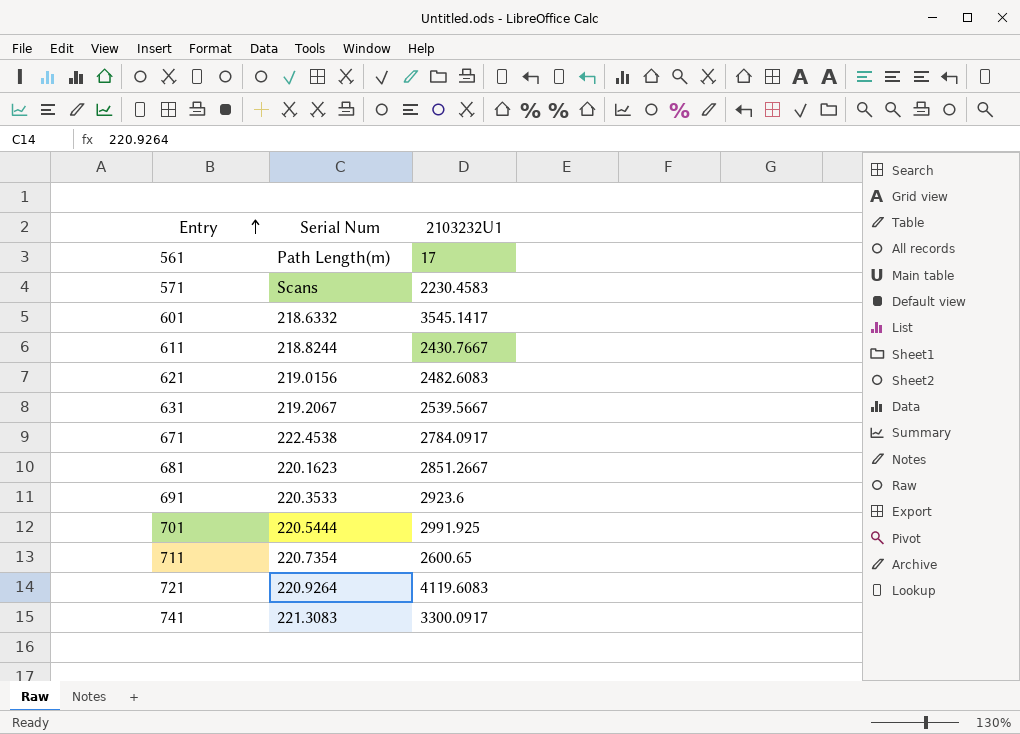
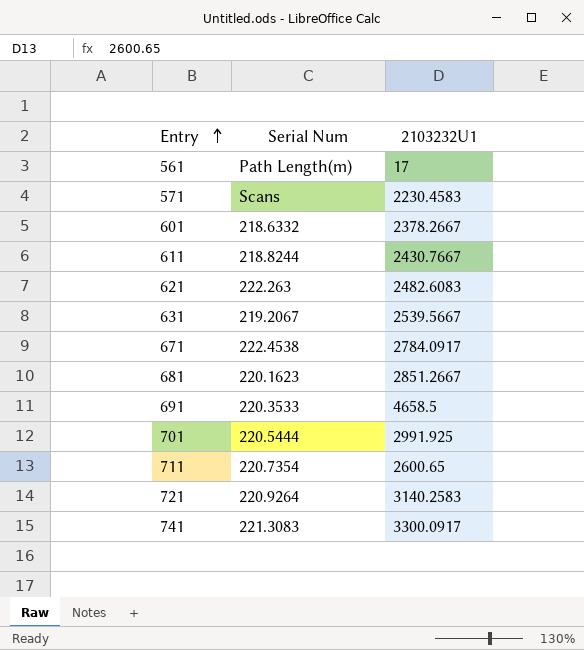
601 | 2103232U1: 3545.1417 -> 2378.2667
621 | Serial Num: 219.0156 -> 222.263
691 | 2103232U1: 2923.6 -> 4658.5
721 | 2103232U1: 4119.6083 -> 3140.2583

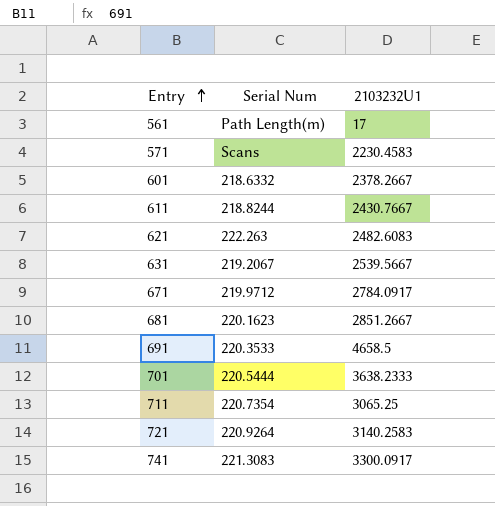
671 | Serial Num: 222.4538 -> 219.9712
701 | 2103232U1: 2991.925 -> 3638.2333
711 | 2103232U1: 2600.65 -> 3065.25

